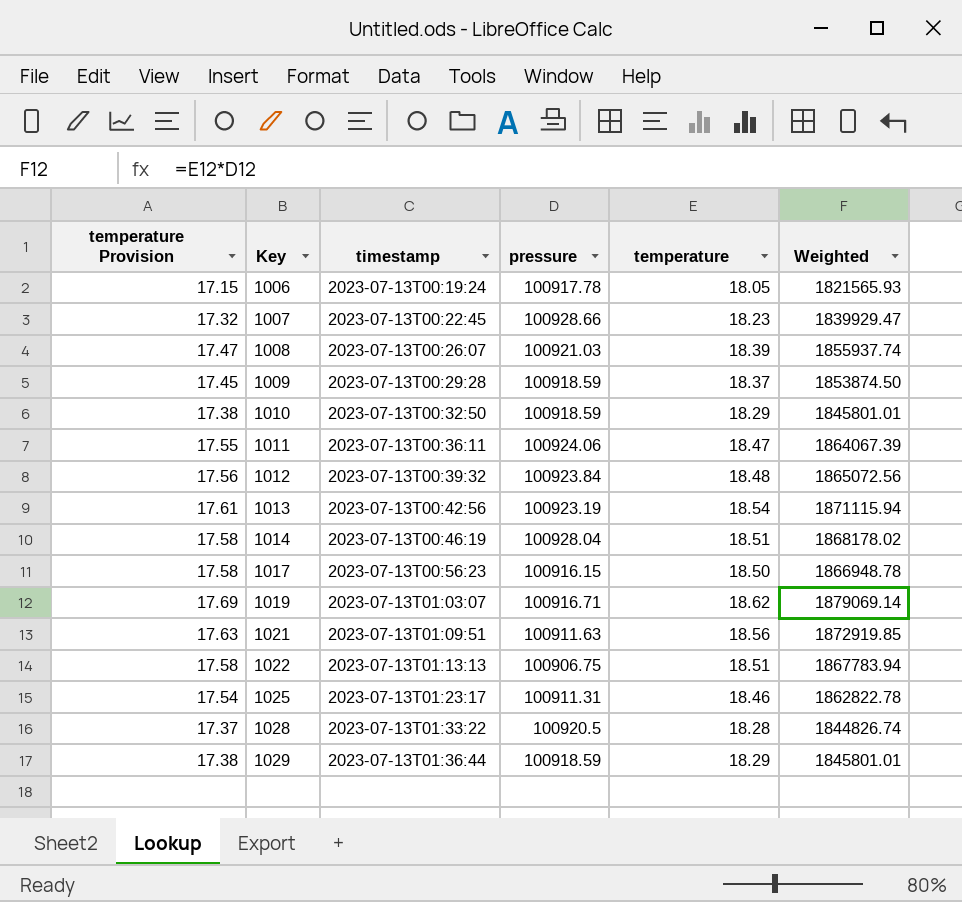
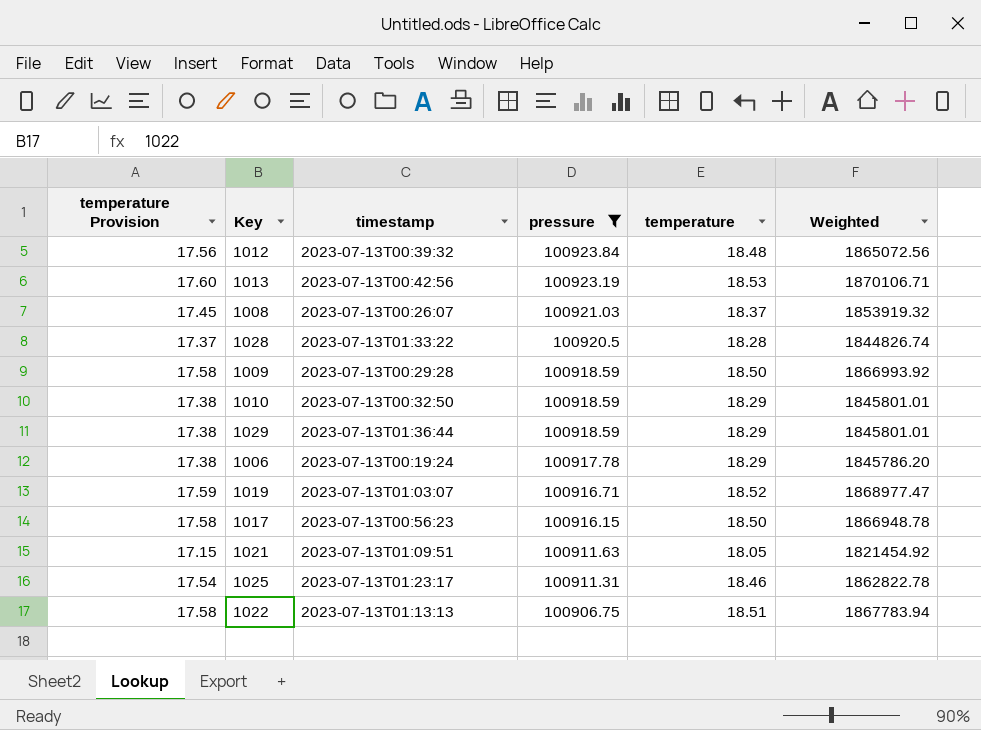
filter: none -> pressure <= 100923.84
row order: Key ascending -> pressure descending
1013 | temperature Provision: 17.61 -> 17.60
1013 | temperature: 18.54 -> 18.53
1013 | Weighted: 1871115.94 -> 1870106.71
1008 | temperature Provision: 17.47 -> 17.45
1008 | temperature: 18.39 -> 18.37
1008 | Weighted: 1855937.74 -> 1853919.32
1009 | temperature Provision: 17.45 -> 17.58
1009 | temperature: 18.37 -> 18.50
1009 | Weighted: 1853874.50 -> 1866993.92
1006 | temperature Provision: 17.15 -> 17.38
1006 | temperature: 18.05 -> 18.29
1006 | Weighted: 1821565.93 -> 1845786.20
1019 | temperature Provision: 17.69 -> 17.59
1019 | temperature: 18.62 -> 18.52
1019 | Weighted: 1879069.14 -> 1868977.47
1021 | temperature Provision: 17.63 -> 17.15
1021 | temperature: 18.56 -> 18.05
1021 | Weighted: 1872919.85 -> 1821454.92

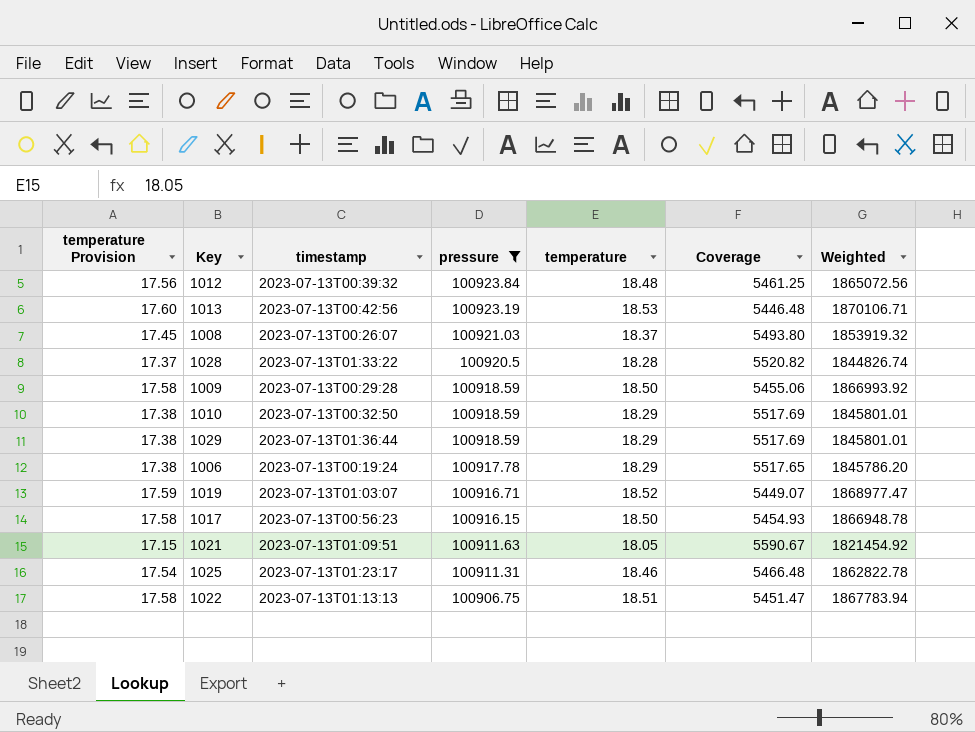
column Coverage | formula: none -> [pressure] / [temperature]

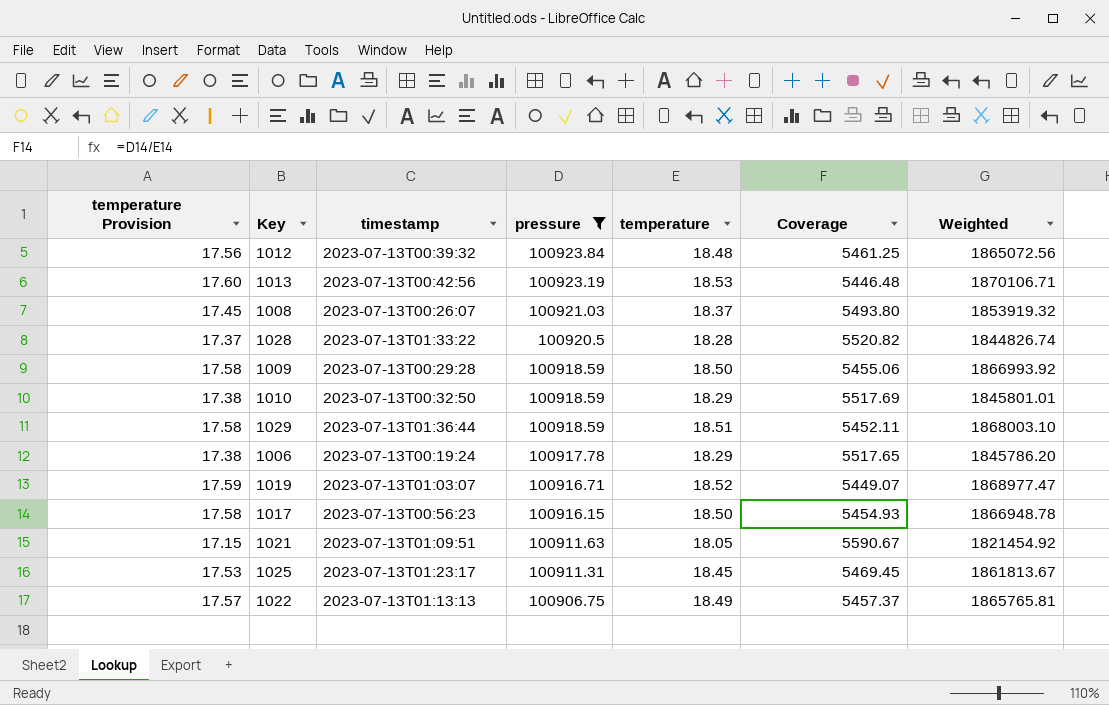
1029 | temperature Provision: 17.38 -> 17.58
1029 | temperature: 18.29 -> 18.51
1029 | Coverage: 5517.69 -> 5452.11
1029 | Weighted: 1845801.01 -> 1868003.10
1025 | temperature Provision: 17.54 -> 17.53
1025 | temperature: 18.46 -> 18.45
1025 | Coverage: 5466.48 -> 5469.45
1025 | Weighted: 1862822.78 -> 1861813.67
1022 | temperature Provision: 17.58 -> 17.57
1022 | temperature: 18.51 -> 18.49
1022 | Coverage: 5451.47 -> 5457.37
1022 | Weighted: 1867783.94 -> 1865765.81

